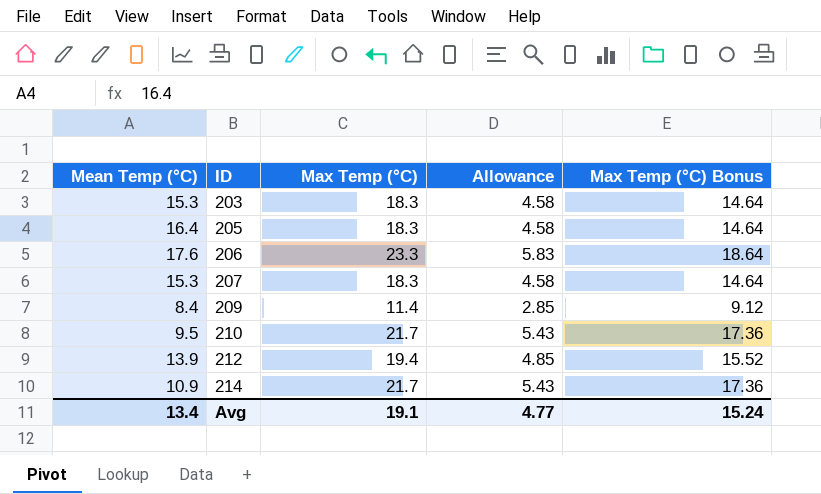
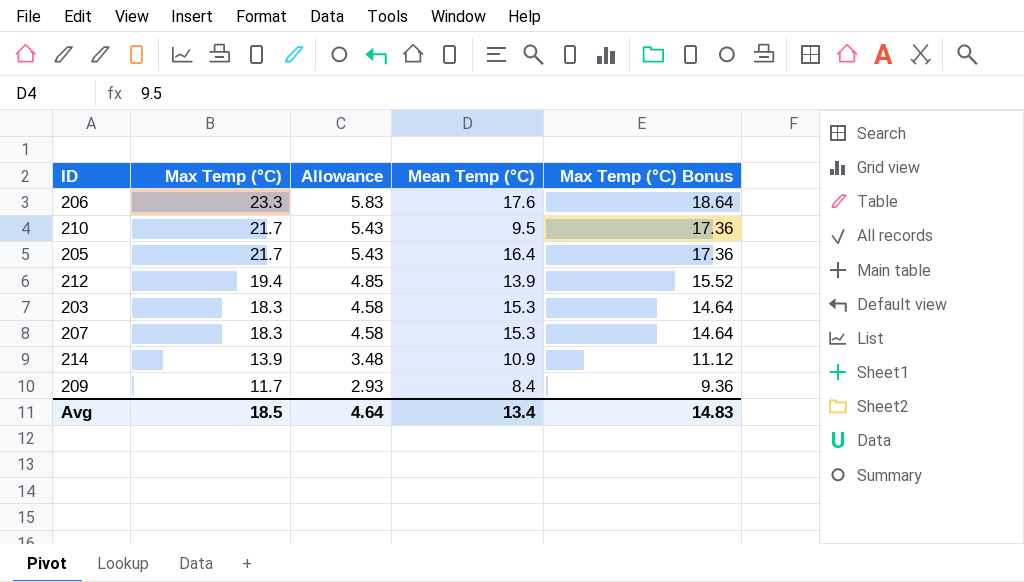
row order: ID ascending -> Max Temp (°C) descending
column Mean Temp (°C) | position: 1 -> 4
205 | Max Temp (°C): 18.3 -> 21.7
205 | Allowance: 4.58 -> 5.43
205 | Max Temp (°C) Bonus: 14.64 -> 17.36
214 | Max Temp (°C): 21.7 -> 13.9
214 | Allowance: 5.43 -> 3.48
214 | Max Temp (°C) Bonus: 17.36 -> 11.12
209 | Max Temp (°C): 11.4 -> 11.7
209 | Allowance: 2.85 -> 2.93
209 | Max Temp (°C) Bonus: 9.12 -> 9.36
Avg | Max Temp (°C): 19.1 -> 18.5
Avg | Allowance: 4.77 -> 4.64
Avg | Max Temp (°C) Bonus: 15.24 -> 14.83

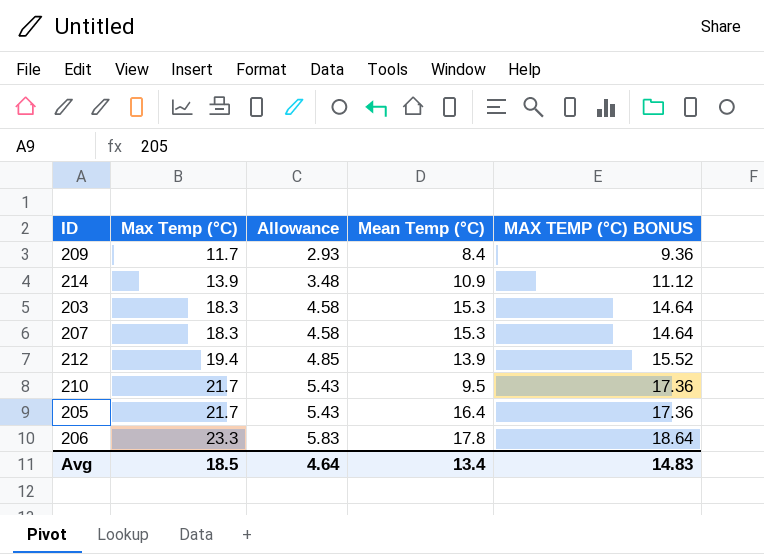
row order: Max Temp (°C) descending -> Max Temp (°C) ascending
column name: Max Temp (°C) Bonus -> MAX TEMP (°C) BONUS
206 | Mean Temp (°C): 17.6 -> 17.8

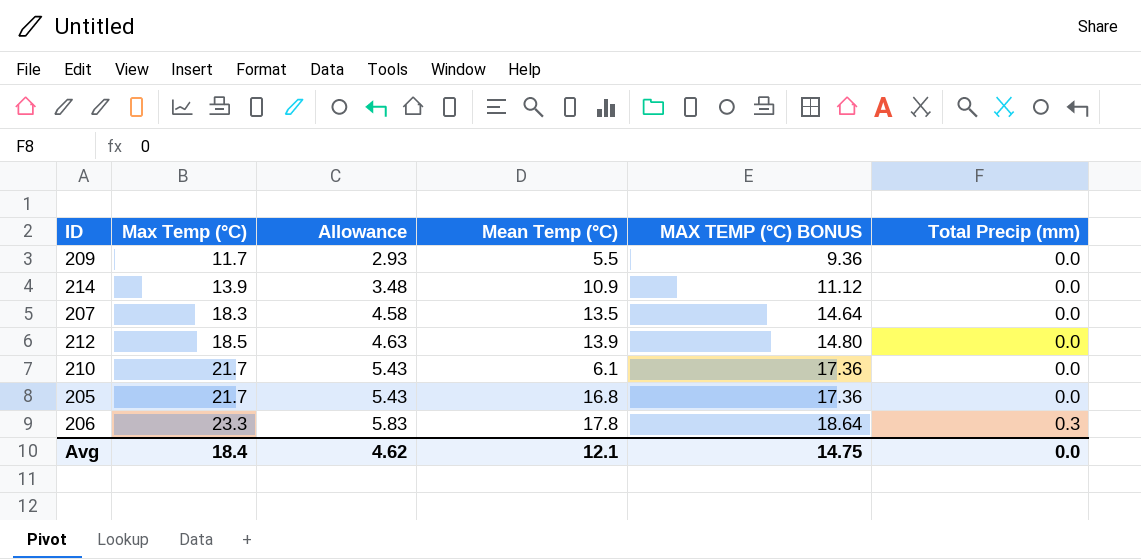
column Total Precip (mm) | position: none -> 6
row 203: 18.3 | 4.58 | 15.3 | 14.64 -> none
209 | Mean Temp (°C): 8.4 -> 5.5
207 | Mean Temp (°C): 15.3 -> 13.5
212 | Max Temp (°C): 19.4 -> 18.5
212 | Allowance: 4.85 -> 4.63
212 | MAX TEMP (°C) BONUS: 15.52 -> 14.80
210 | Mean Temp (°C): 9.5 -> 6.1
205 | Mean Temp (°C): 16.4 -> 16.8
Avg | Max Temp (°C): 18.5 -> 18.4
Avg | Allowance: 4.64 -> 4.62
Avg | Mean Temp (°C): 13.4 -> 12.1
Avg | MAX TEMP (°C) BONUS: 14.83 -> 14.75

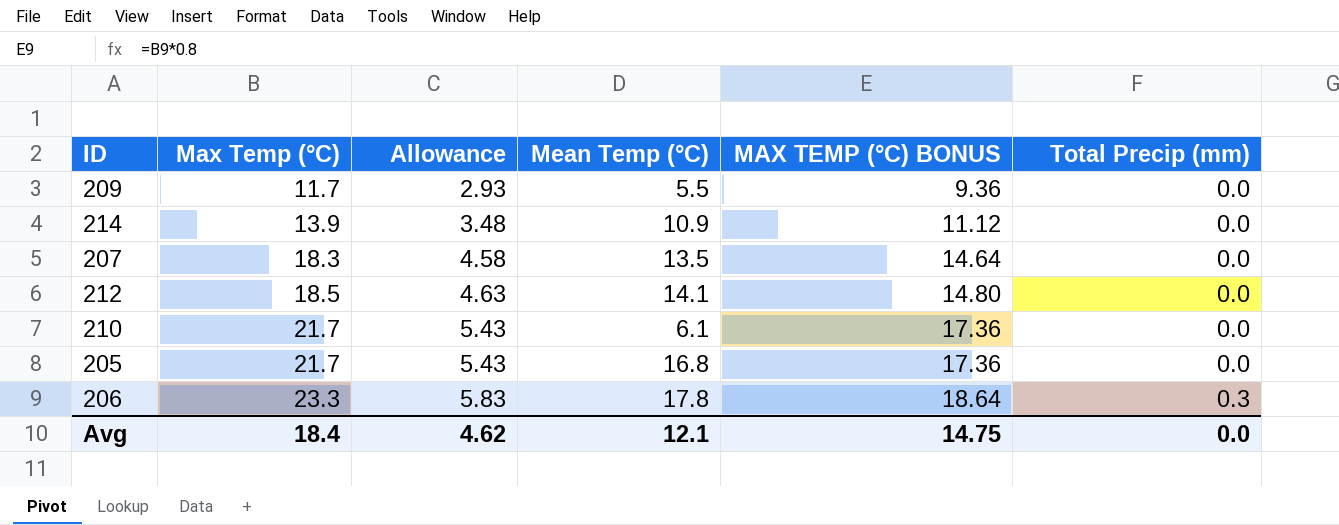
212 | Mean Temp (°C): 13.9 -> 14.1

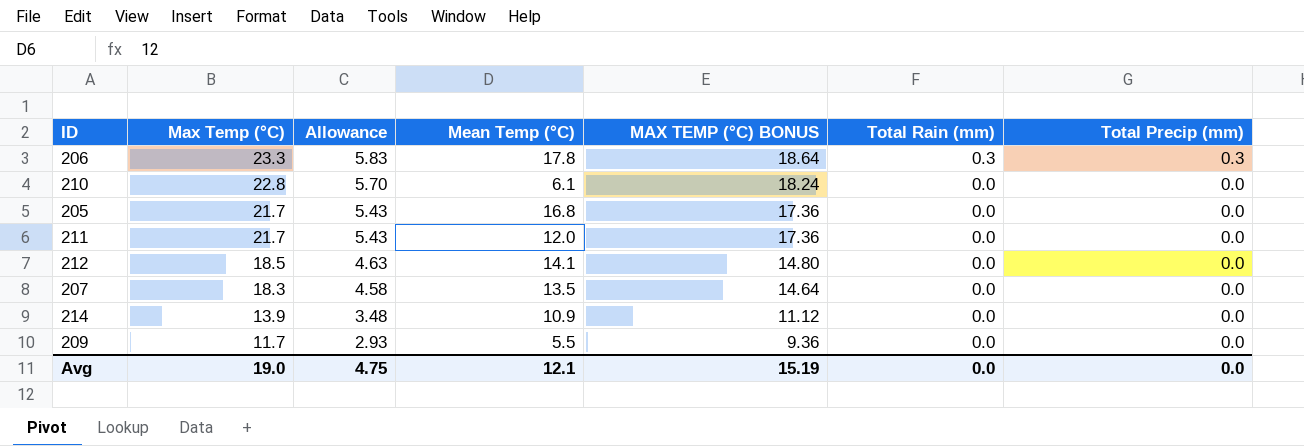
row order: Max Temp (°C) ascending -> Max Temp (°C) descending
column Total Rain (mm) | position: none -> 6
210 | Max Temp (°C): 21.7 -> 22.8
210 | Allowance: 5.43 -> 5.70
210 | MAX TEMP (°C) BONUS: 17.36 -> 18.24
row 211: none -> 21.7 | 5.43 | 12.0 | 17.36 | 0.0 | 0.0
Avg | Max Temp (°C): 18.4 -> 19.0
Avg | Allowance: 4.62 -> 4.75
Avg | MAX TEMP (°C) BONUS: 14.75 -> 15.19

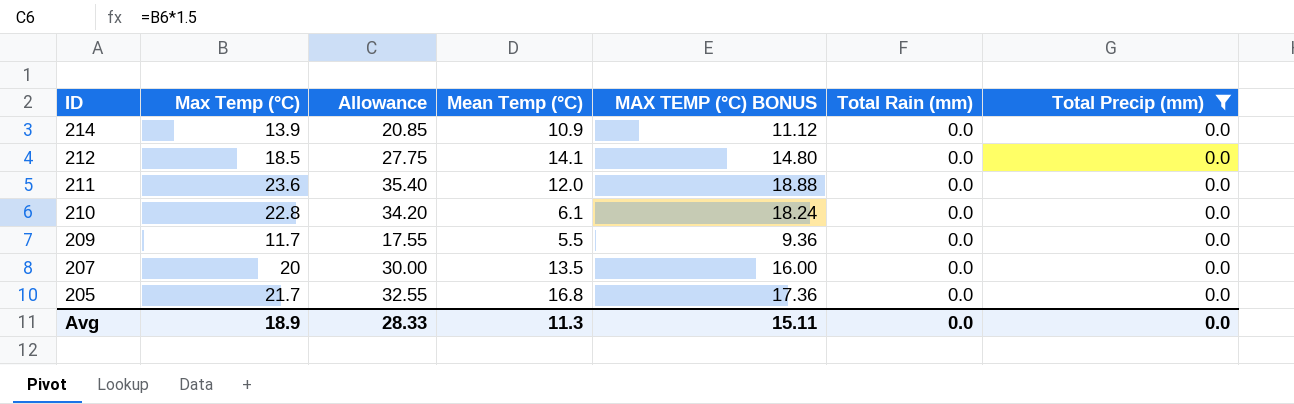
filter: none -> Total Precip (mm) = 0.0
row order: Max Temp (°C) descending -> ID descending
column Allowance | formula: [Max Temp (°C)] * 0.25 -> [Max Temp (°C)] * 1.5
211 | Max Temp (°C): 21.7 -> 23.6
211 | MAX TEMP (°C) BONUS: 17.36 -> 18.88
207 | Max Temp (°C): 18.3 -> 20
207 | MAX TEMP (°C) BONUS: 14.64 -> 16.00
Avg | Max Temp (°C): 19.0 -> 18.9
Avg | Allowance: 4.75 -> 28.33
Avg | Mean Temp (°C): 12.1 -> 11.3
Avg | MAX TEMP (°C) BONUS: 15.19 -> 15.11

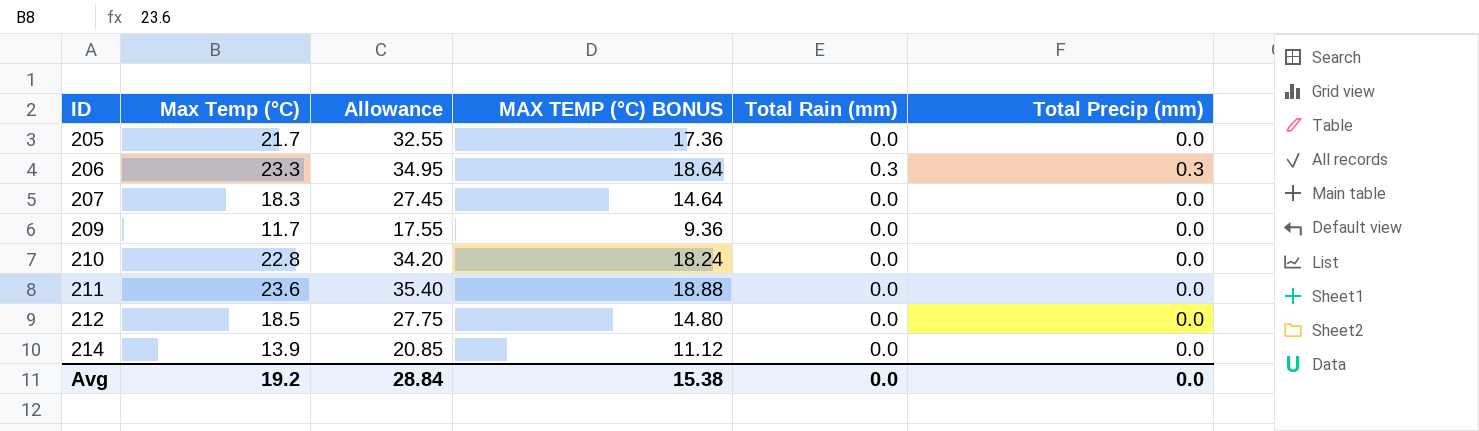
filter: Total Precip (mm) = 0.0 -> none
row order: ID descending -> ID ascending
column Mean Temp (°C) | position: 4 -> none
207 | Max Temp (°C): 20 -> 18.3
207 | Allowance: 30.00 -> 27.45
207 | MAX TEMP (°C) BONUS: 16.00 -> 14.64
Avg | Max Temp (°C): 18.9 -> 19.2
Avg | Allowance: 28.33 -> 28.84
Avg | MAX TEMP (°C) BONUS: 15.11 -> 15.38

